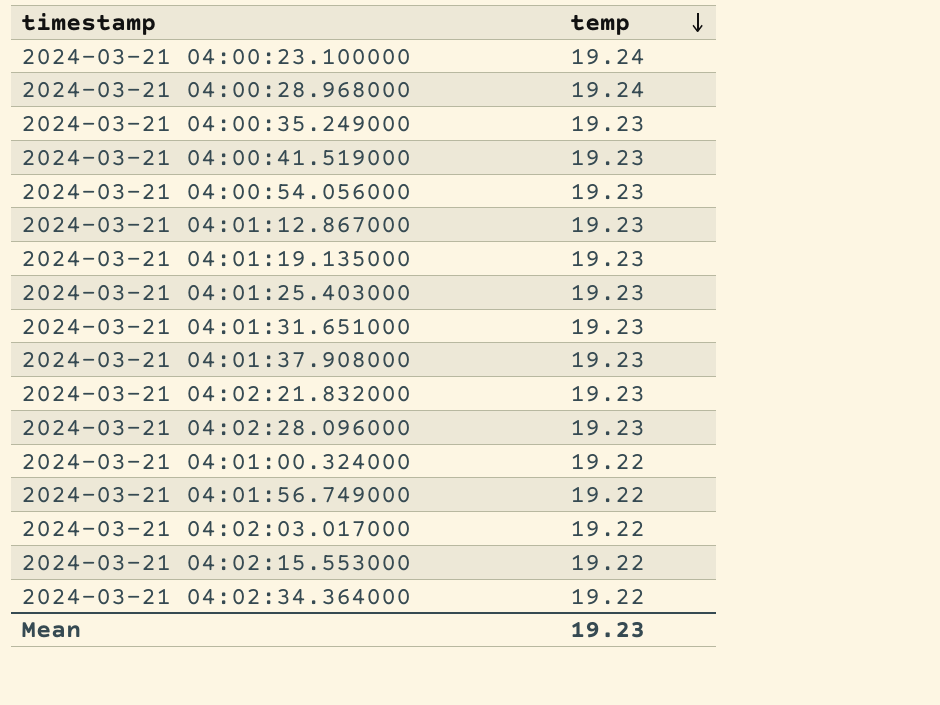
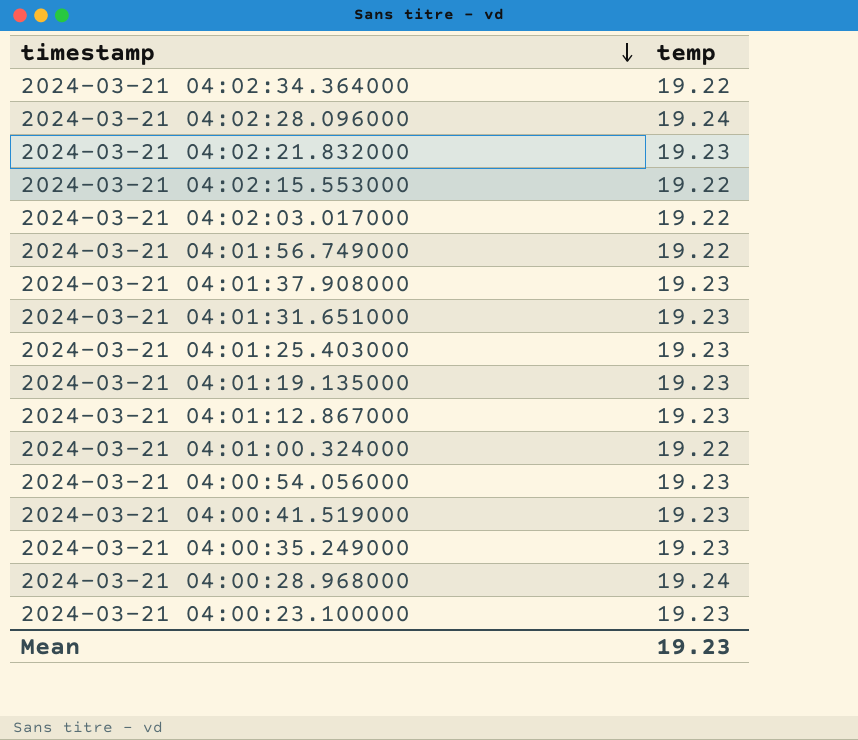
row order: temp descending -> timestamp descending
2024-03-21 04:02:28.096000 | temp: 19.23 -> 19.24
2024-03-21 04:00:23.100000 | temp: 19.24 -> 19.23

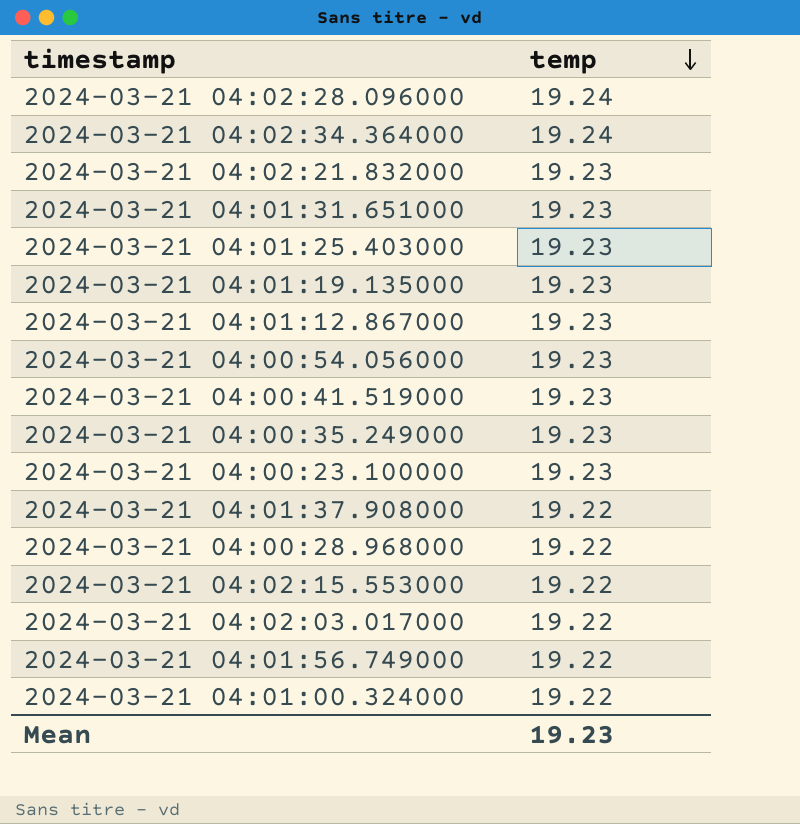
row order: timestamp descending -> temp descending
2024-03-21 04:02:34.364000 | temp: 19.22 -> 19.24
2024-03-21 04:01:37.908000 | temp: 19.23 -> 19.22
2024-03-21 04:00:28.968000 | temp: 19.24 -> 19.22

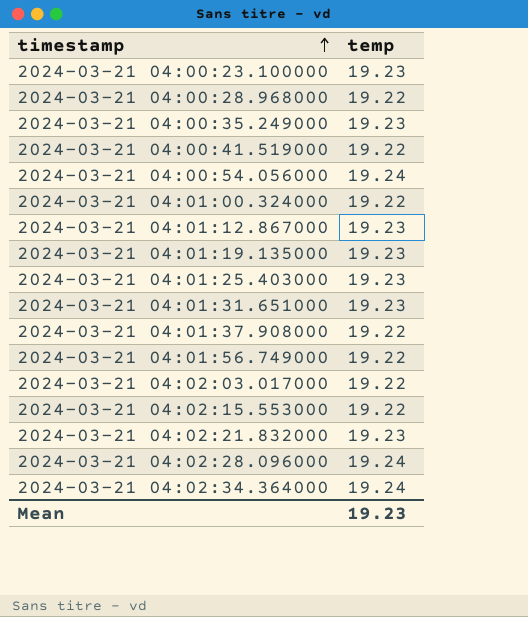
row order: temp descending -> timestamp ascending
2024-03-21 04:00:41.519000 | temp: 19.23 -> 19.22
2024-03-21 04:00:54.056000 | temp: 19.23 -> 19.24

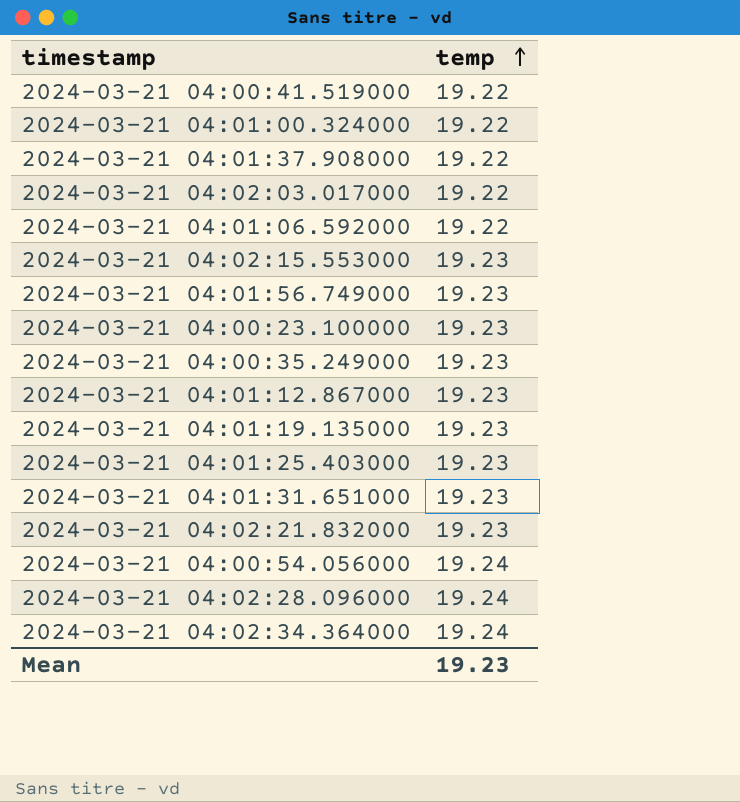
row order: timestamp ascending -> temp ascending
row 2024-03-21 04:00:28.968000: 19.22 -> none
row 2024-03-21 04:01:06.592000: none -> 19.22
2024-03-21 04:02:15.553000 | temp: 19.22 -> 19.23
2024-03-21 04:01:56.749000 | temp: 19.22 -> 19.23

